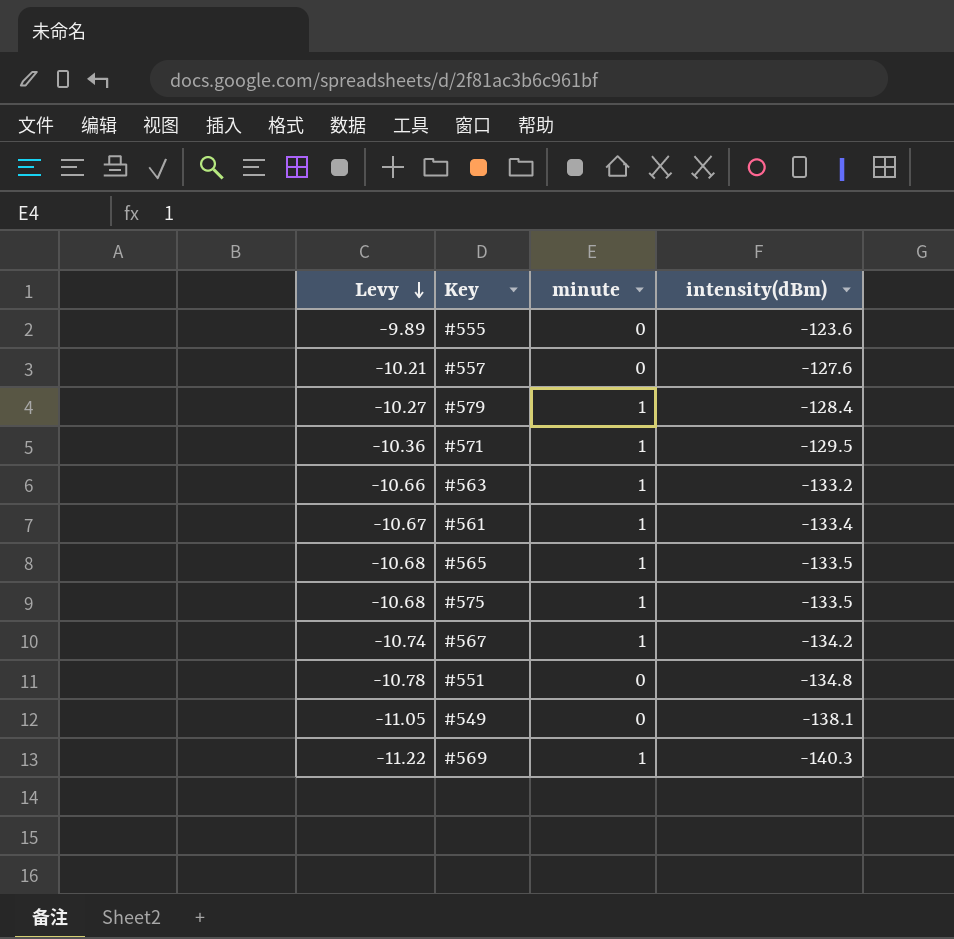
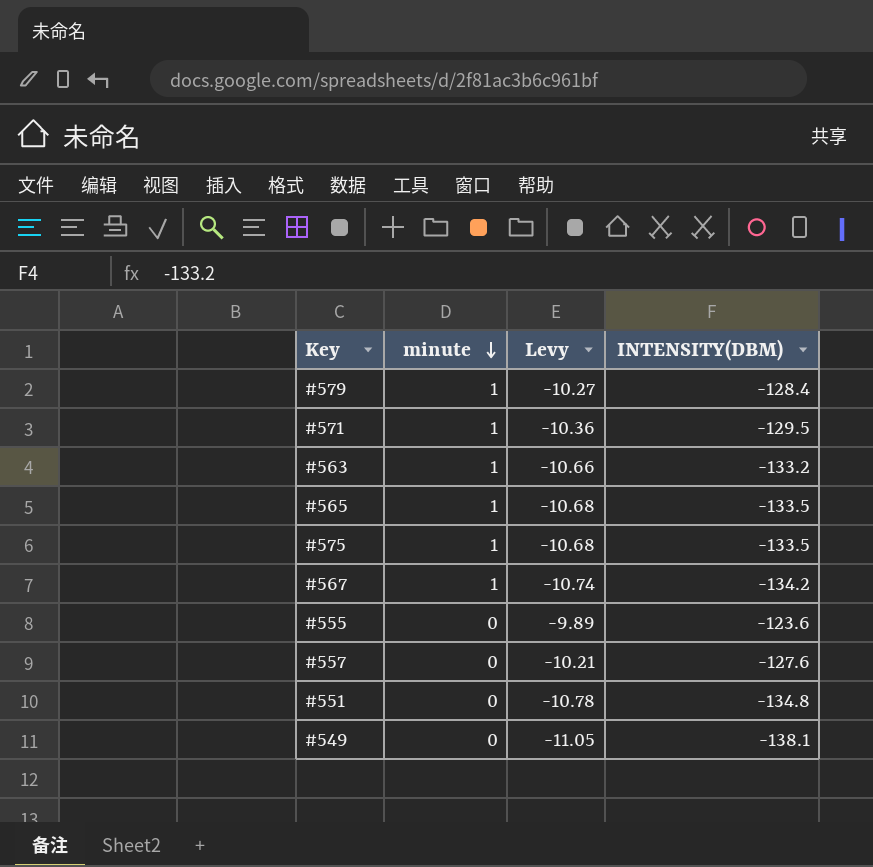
row order: Levy descending -> minute descending
column Levy | position: 1 -> 3
column name: intensity(dBm) -> INTENSITY(DBM)
row #561: -10.67 | 1 | -133.4 -> none
row #569: -11.22 | 1 | -140.3 -> none

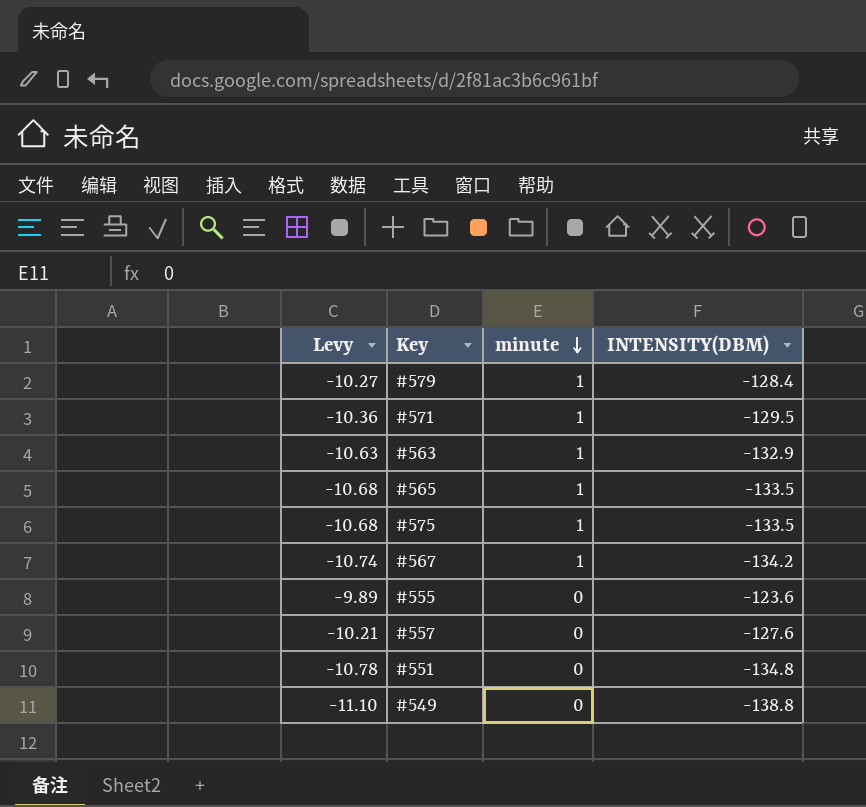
column Levy | position: 3 -> 1
#563 | Levy: -10.66 -> -10.63
#563 | INTENSITY(DBM): -133.2 -> -132.9
#549 | Levy: -11.05 -> -11.10
#549 | INTENSITY(DBM): -138.1 -> -138.8

